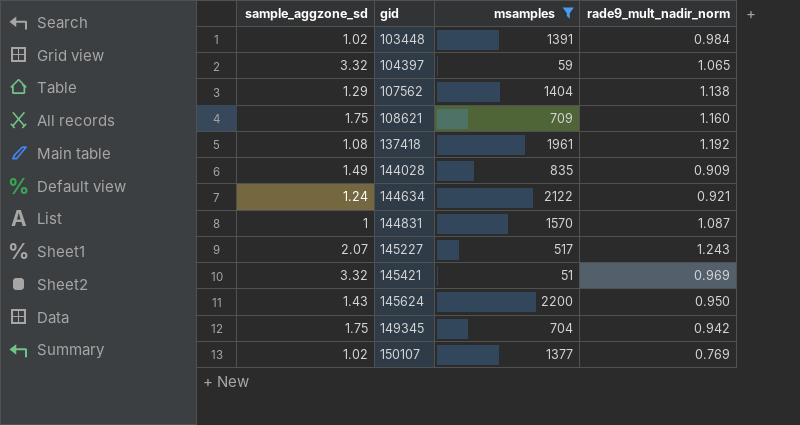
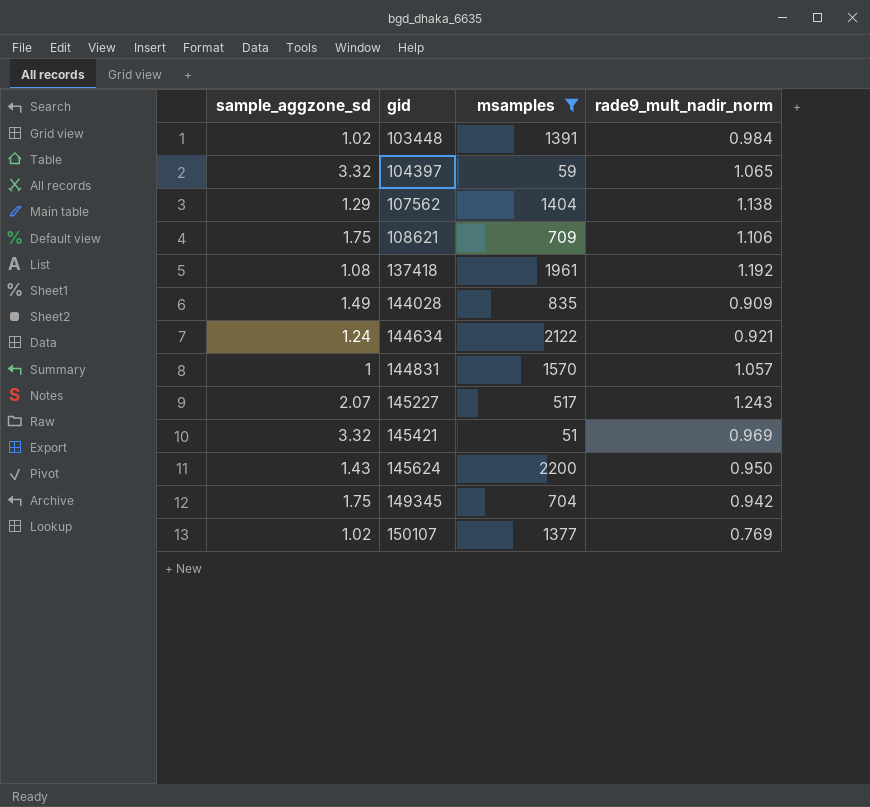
108621 | rade9_mult_nadir_norm: 1.160 -> 1.106
144831 | rade9_mult_nadir_norm: 1.087 -> 1.057

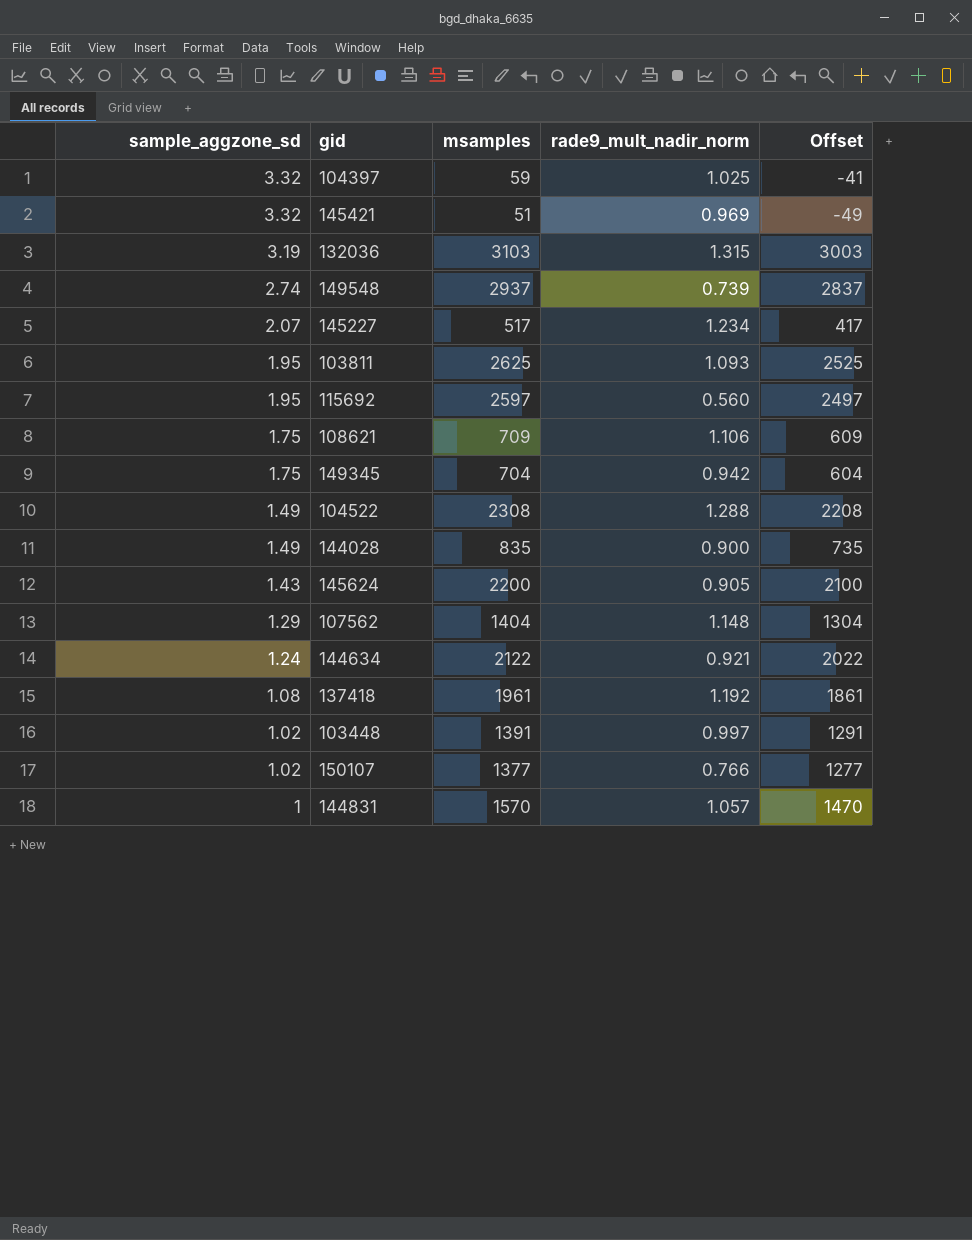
filter: msamples <= 2200 -> none
row order: gid ascending -> sample_aggzone_sd descending
column Offset | formula: none -> [msamples] - 100
104397 | rade9_mult_nadir_norm: 1.065 -> 1.025
145227 | rade9_mult_nadir_norm: 1.243 -> 1.234
144028 | rade9_mult_nadir_norm: 0.909 -> 0.900
145624 | rade9_mult_nadir_norm: 0.950 -> 0.905
107562 | rade9_mult_nadir_norm: 1.138 -> 1.148
103448 | rade9_mult_nadir_norm: 0.984 -> 0.997
150107 | rade9_mult_nadir_norm: 0.769 -> 0.766

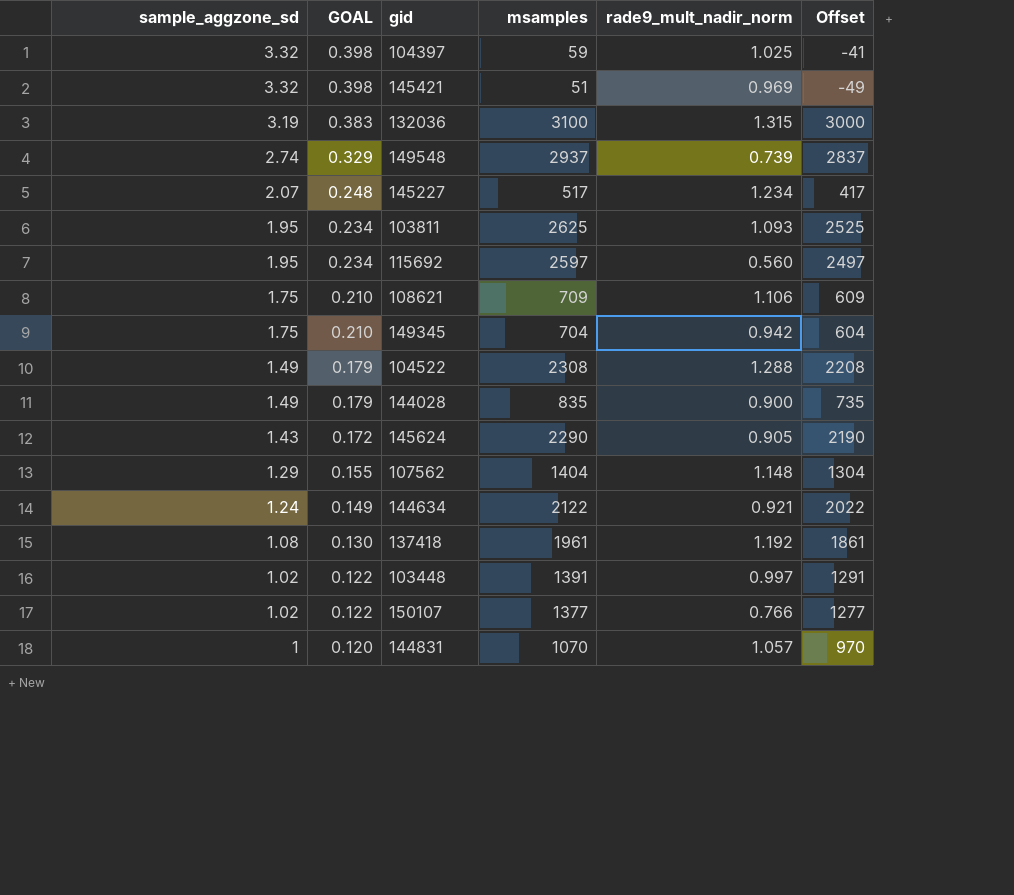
column GOAL | formula: none -> [sample_aggzone_sd] * 0.12
132036 | msamples: 3103 -> 3100
132036 | Offset: 3003 -> 3000
145624 | msamples: 2200 -> 2290
145624 | Offset: 2100 -> 2190
144831 | msamples: 1570 -> 1070
144831 | Offset: 1470 -> 970

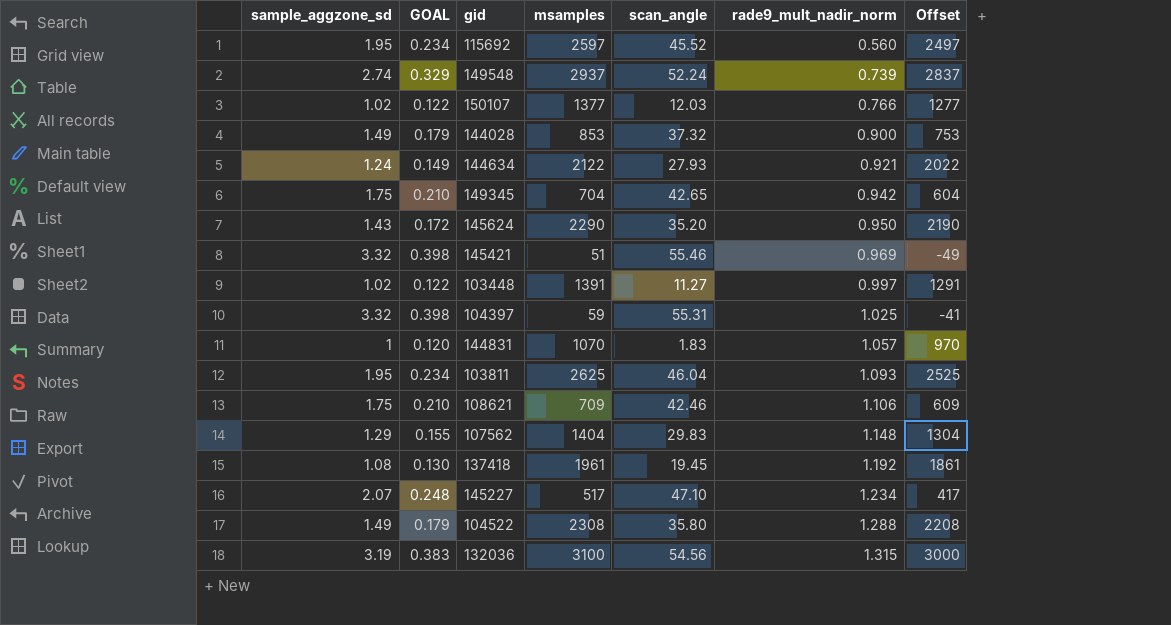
row order: sample_aggzone_sd descending -> rade9_mult_nadir_norm ascending
column scan_angle | position: none -> 5
144028 | msamples: 835 -> 853
144028 | Offset: 735 -> 753
145624 | rade9_mult_nadir_norm: 0.905 -> 0.950

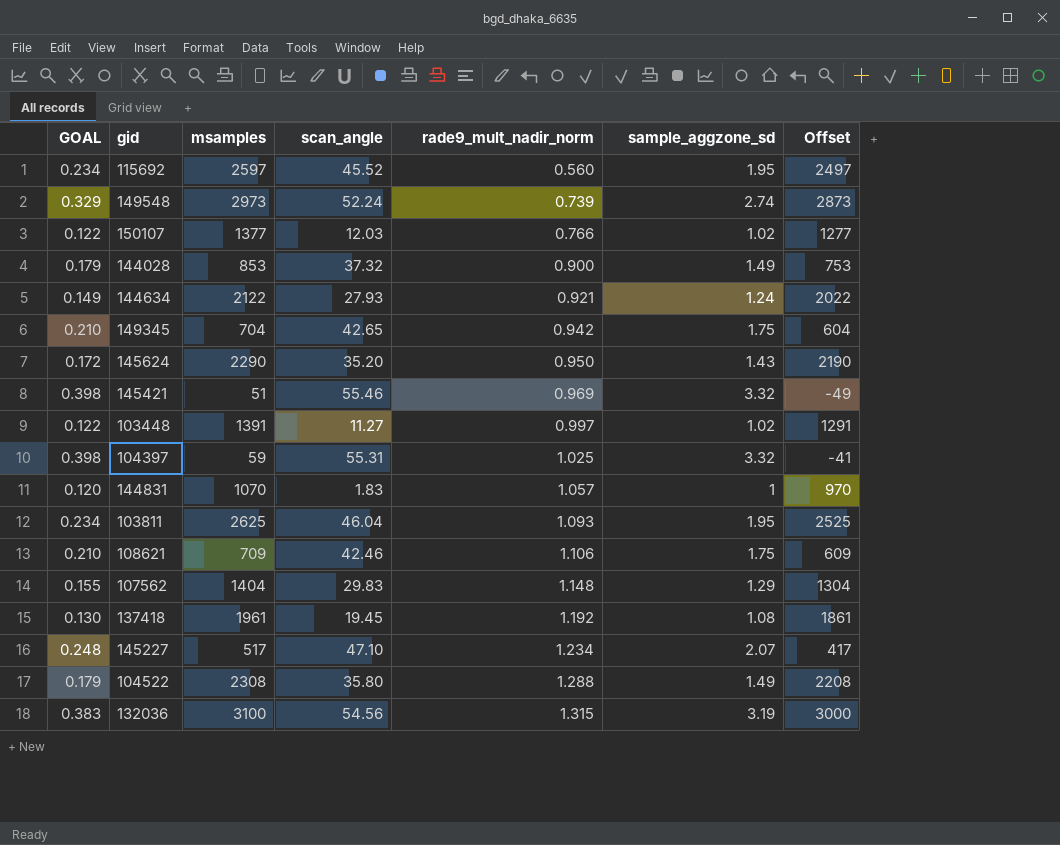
column sample_aggzone_sd | position: 1 -> 6
149548 | msamples: 2937 -> 2973
149548 | Offset: 2837 -> 2873

